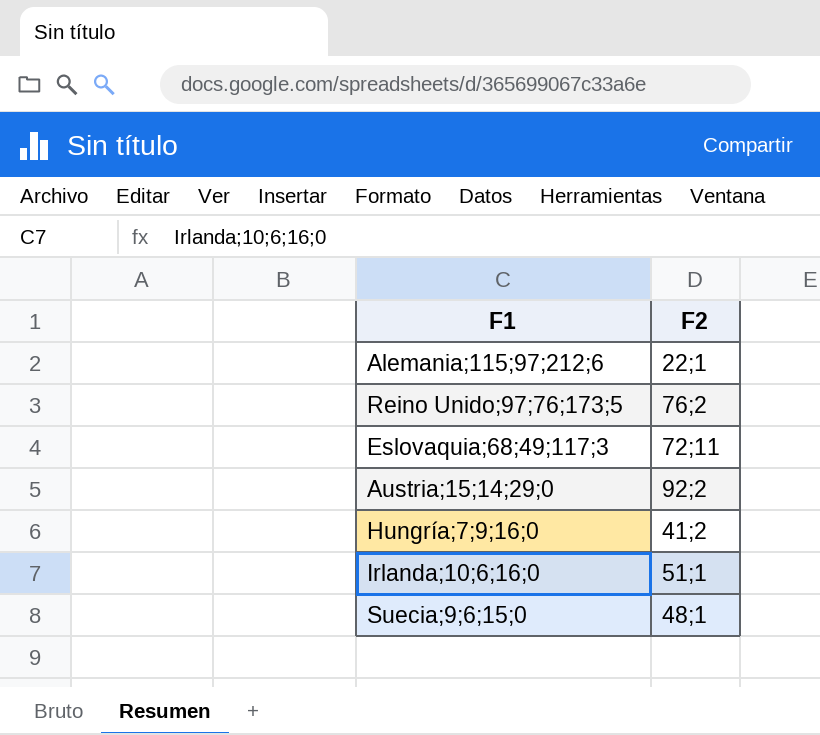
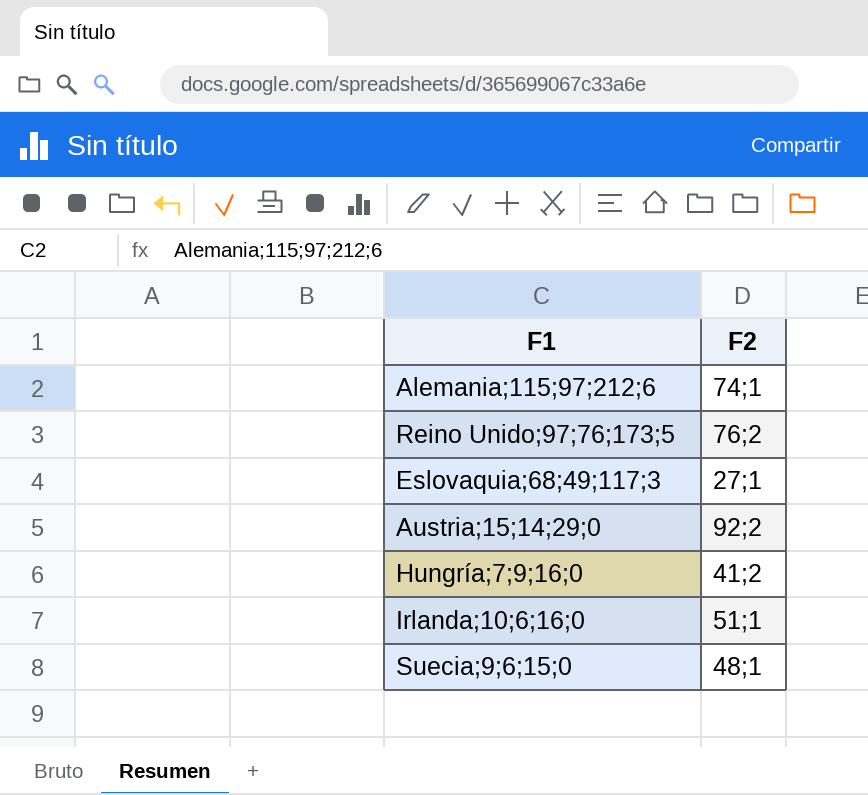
Alemania;115;97;212;6 | F2: 22;1 -> 74;1
Eslovaquia;68;49;117;3 | F2: 72;11 -> 27;1

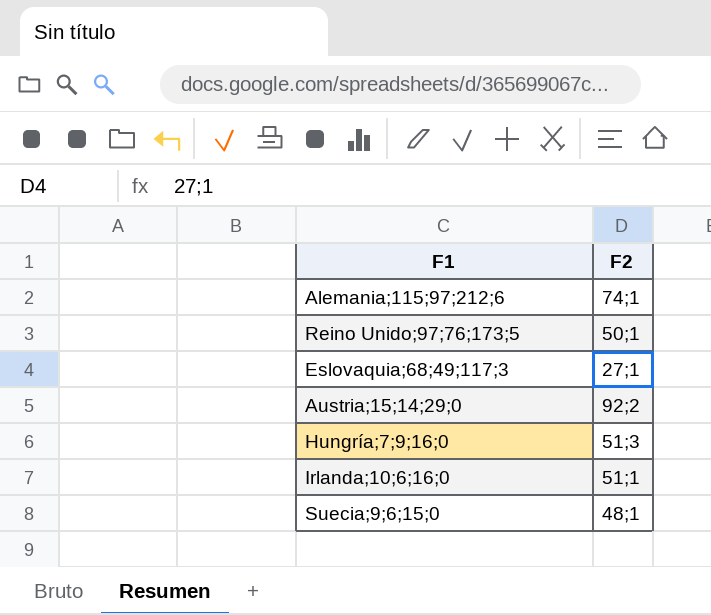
Reino Unido;97;76;173;5 | F2: 76;2 -> 50;1
Hungría;7;9;16;0 | F2: 41;2 -> 51;3

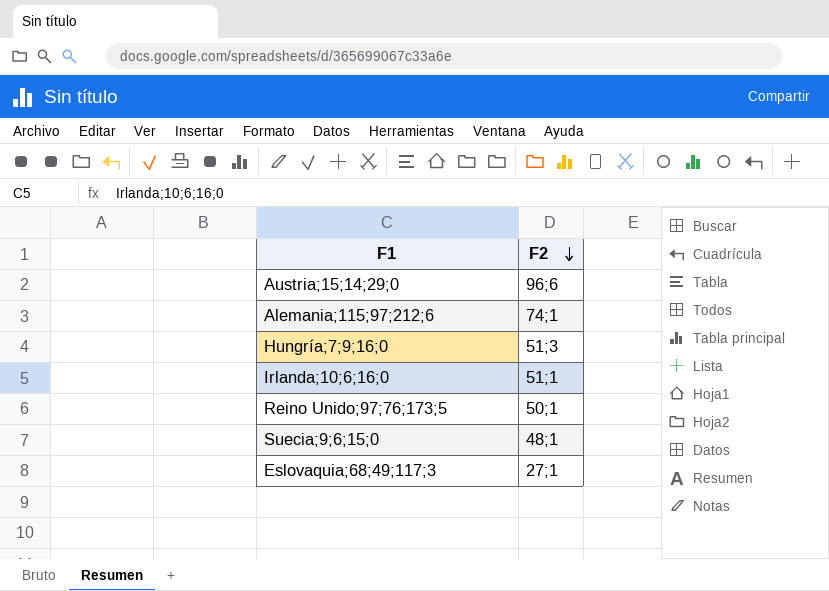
row order: none -> F2 descending
Austria;15;14;29;0 | F2: 92;2 -> 96;6

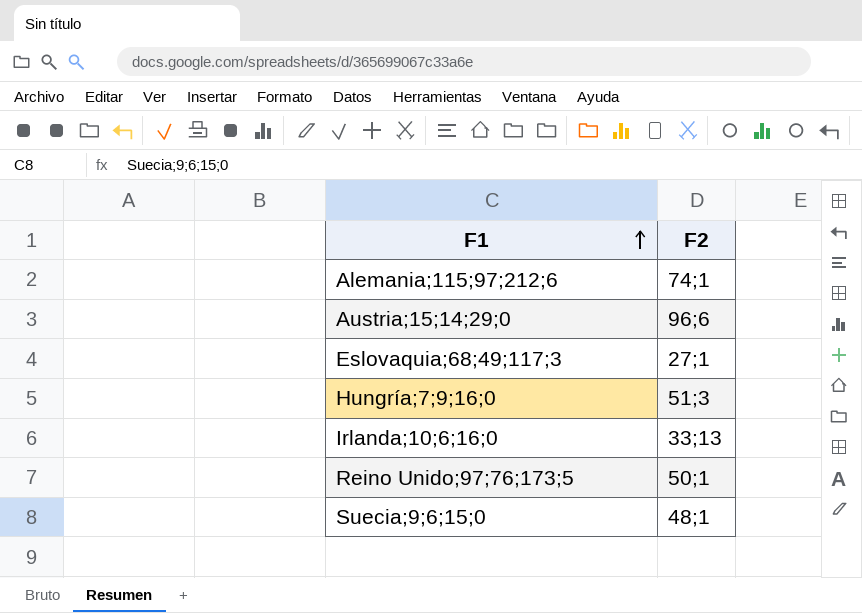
row order: F2 descending -> F1 ascending
Irlanda;10;6;16;0 | F2: 51;1 -> 33;13

